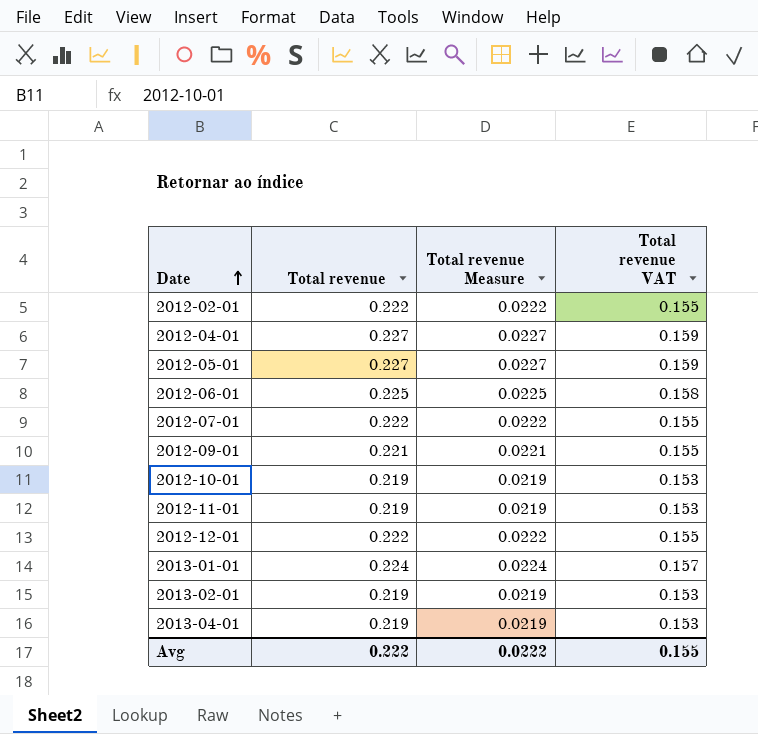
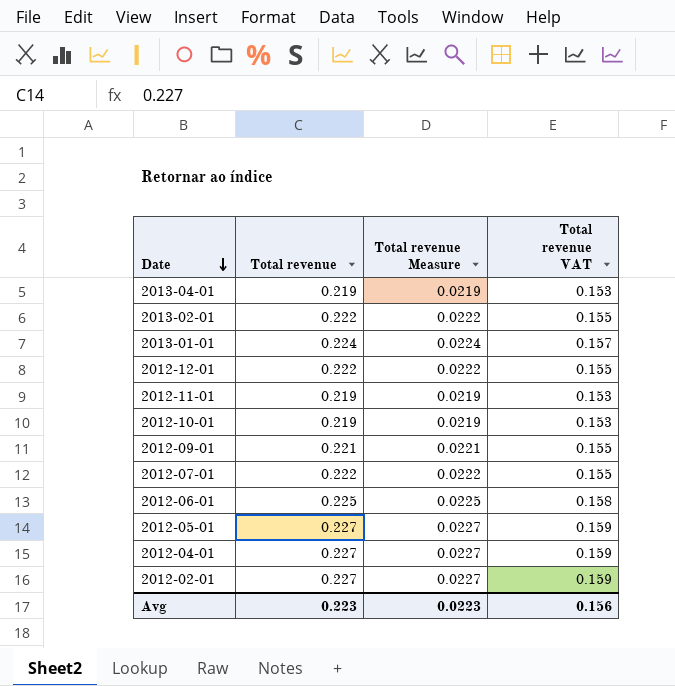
row order: Date ascending -> Date descending
2013-02-01 | Total revenue: 0.219 -> 0.222
2013-02-01 | Total revenue Measure: 0.0219 -> 0.0222
2013-02-01 | Total revenue VAT: 0.153 -> 0.155
2012-02-01 | Total revenue: 0.222 -> 0.227
2012-02-01 | Total revenue Measure: 0.0222 -> 0.0227
2012-02-01 | Total revenue VAT: 0.155 -> 0.159
Avg | Total revenue: 0.222 -> 0.223
Avg | Total revenue Measure: 0.0222 -> 0.0223
Avg | Total revenue VAT: 0.155 -> 0.156

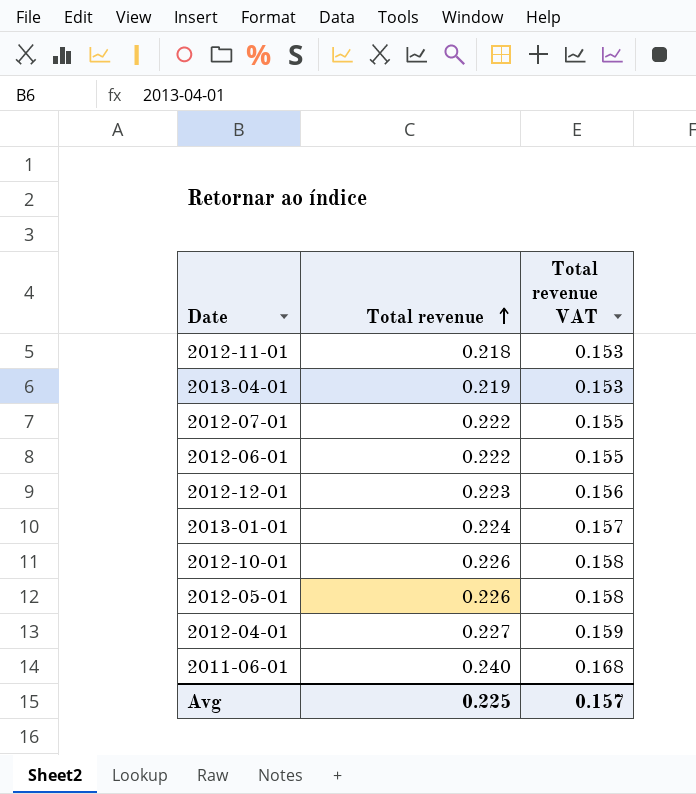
row order: Date descending -> Total revenue ascending
column Total revenue Measure | formula: [Total revenue] * 0.1 -> none
row 2013-02-01: 0.222 | 0.0222 | 0.155 -> none
row 2012-09-01: 0.221 | 0.0221 | 0.155 -> none
row 2012-02-01: 0.227 | 0.0227 | 0.159 -> none
2012-11-01 | Total revenue: 0.219 -> 0.218
2012-06-01 | Total revenue: 0.225 -> 0.222
2012-06-01 | Total revenue VAT: 0.158 -> 0.155
2012-12-01 | Total revenue: 0.222 -> 0.223
2012-12-01 | Total revenue VAT: 0.155 -> 0.156
2012-10-01 | Total revenue: 0.219 -> 0.226
2012-10-01 | Total revenue VAT: 0.153 -> 0.158
2012-05-01 | Total revenue: 0.227 -> 0.226
2012-05-01 | Total revenue VAT: 0.159 -> 0.158
row 2011-06-01: none -> 0.240 | 0.168
Avg | Total revenue: 0.223 -> 0.225
Avg | Total revenue VAT: 0.156 -> 0.157

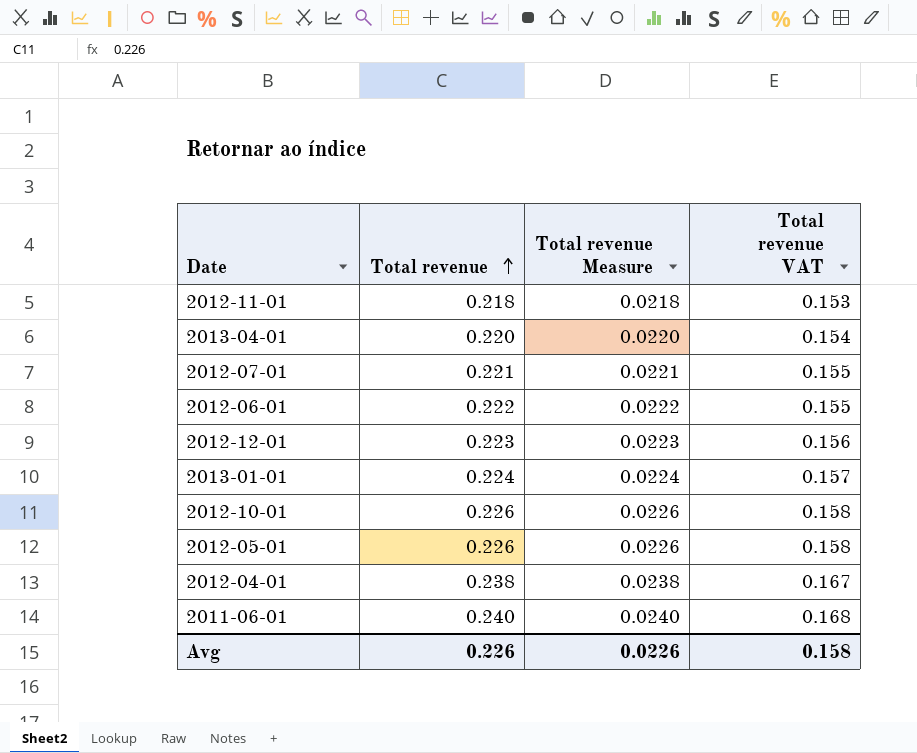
column Total revenue Measure | formula: none -> [Total revenue] * 0.1
2013-04-01 | Total revenue: 0.219 -> 0.220
2013-04-01 | Total revenue VAT: 0.153 -> 0.154
2012-07-01 | Total revenue: 0.222 -> 0.221
2012-04-01 | Total revenue: 0.227 -> 0.238
2012-04-01 | Total revenue VAT: 0.159 -> 0.167
Avg | Total revenue: 0.225 -> 0.226
Avg | Total revenue VAT: 0.157 -> 0.158

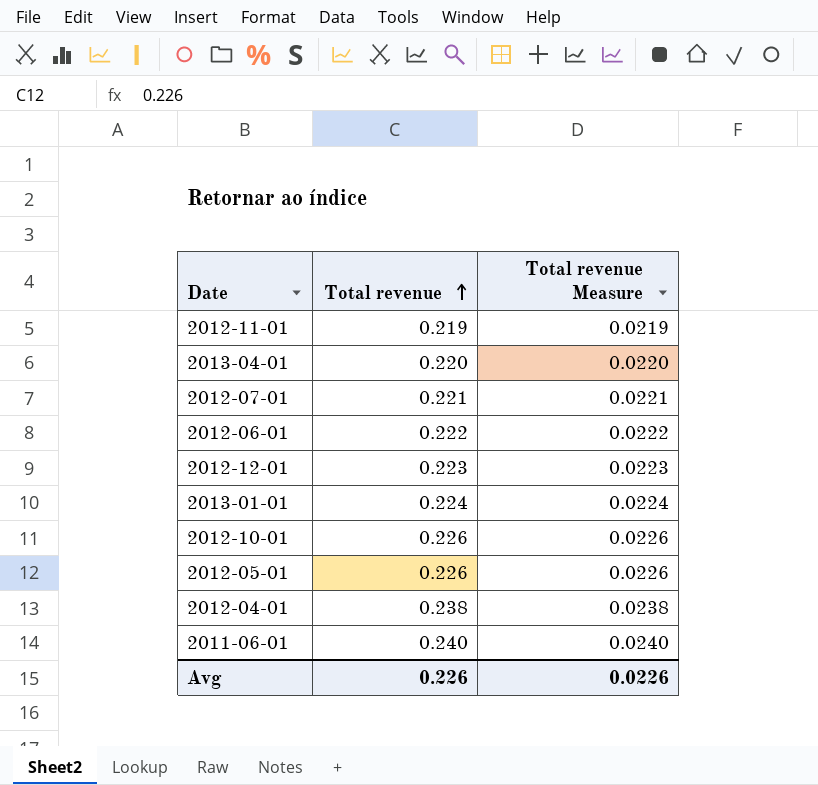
column Total revenue VAT | formula: [Total revenue] * 0.7 -> none
2012-11-01 | Total revenue: 0.218 -> 0.219
2012-11-01 | Total revenue Measure: 0.0218 -> 0.0219

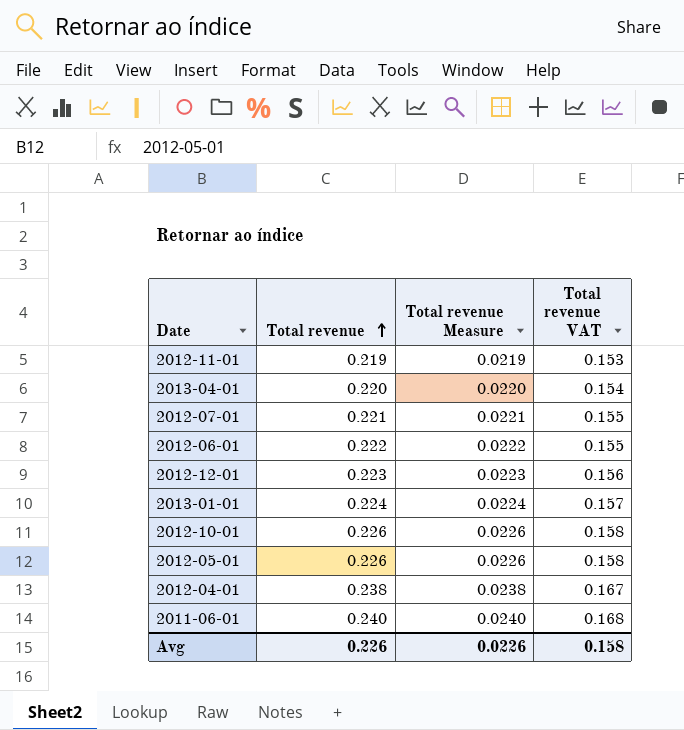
column Total revenue VAT | formula: none -> [Total revenue] * 0.7

